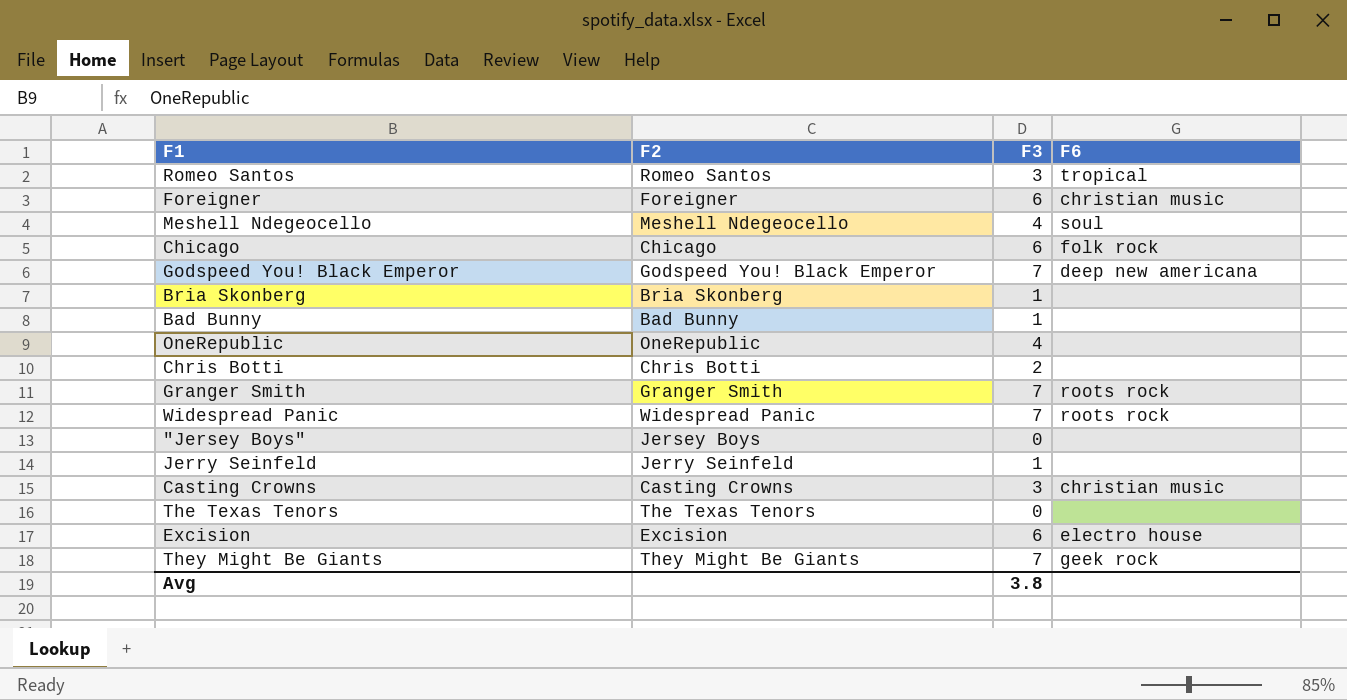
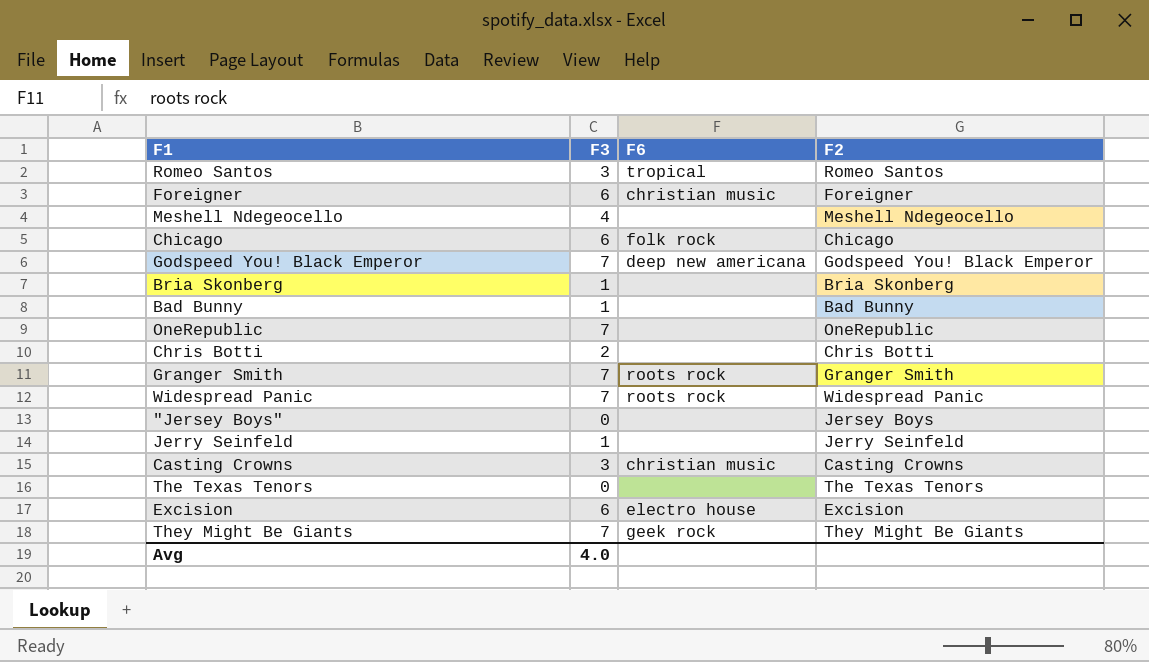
column F2 | position: 2 -> 4
Meshell Ndegeocello | F6: soul -> none
OneRepublic | F3: 4 -> 7
Avg | F3: 3.8 -> 4.0

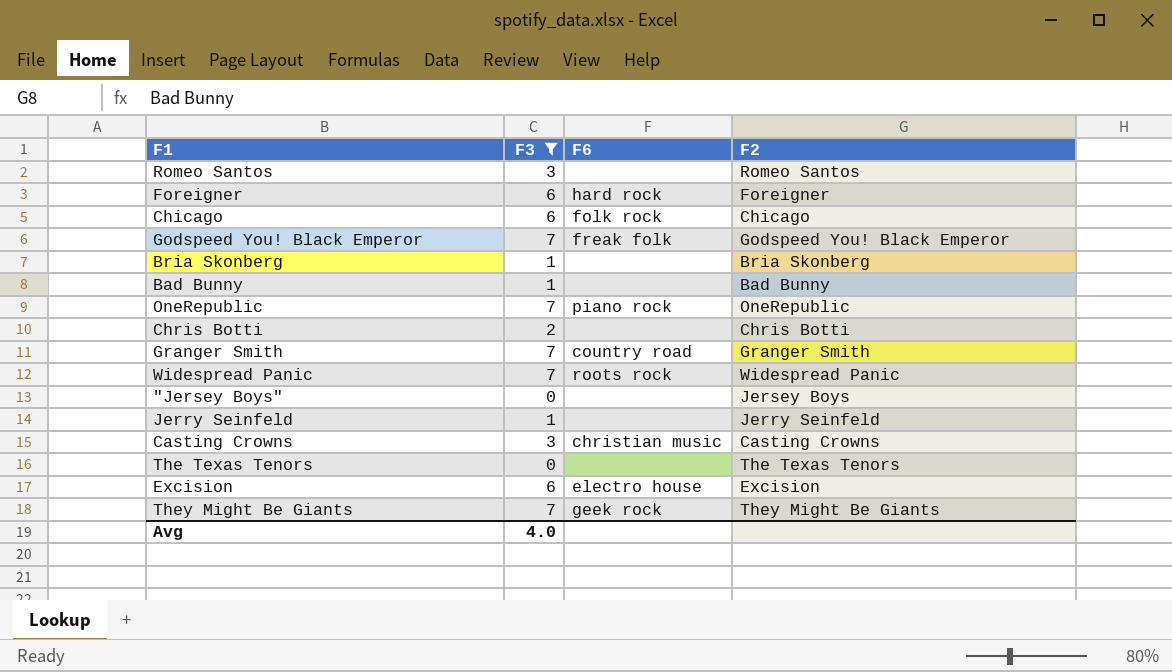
filter: none -> F3 != 4
Romeo Santos | F6: tropical -> none
Foreigner | F6: christian music -> hard rock
Godspeed You! Black Emperor | F6: deep new americana -> freak folk
OneRepublic | F6: none -> piano rock
Granger Smith | F6: roots rock -> country road

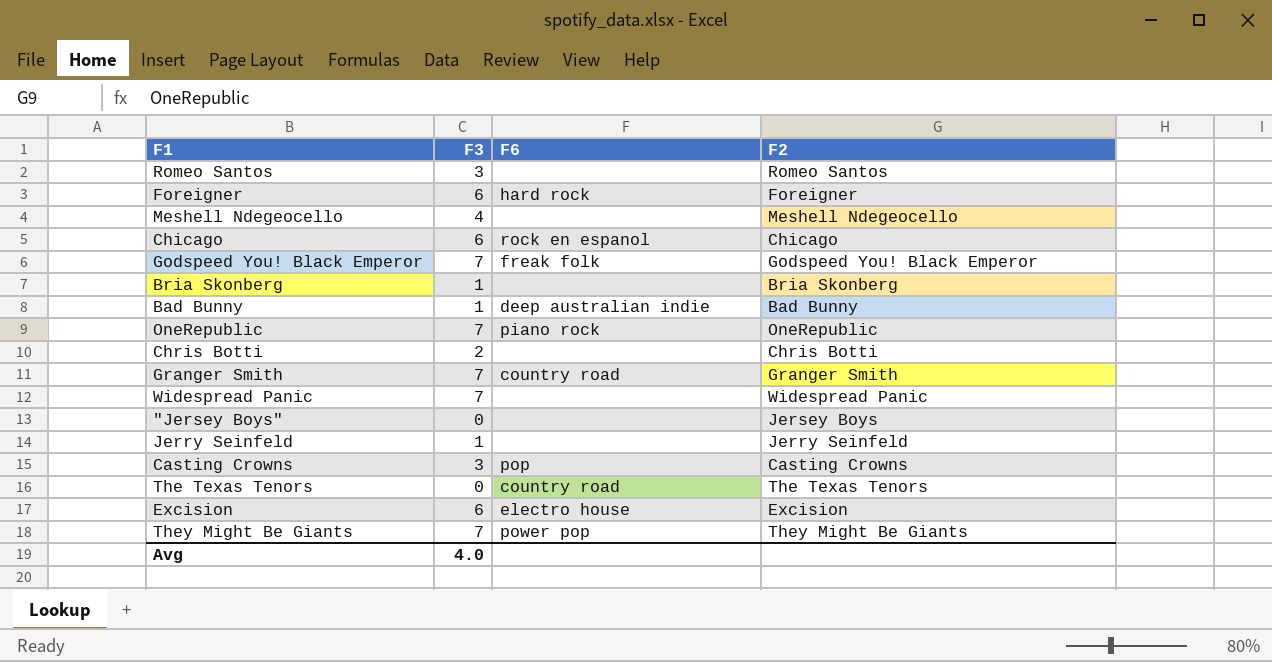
filter: F3 != 4 -> none
Chicago | F6: folk rock -> rock en espanol
Bad Bunny | F6: none -> deep australian indie
Widespread Panic | F6: roots rock -> none
Casting Crowns | F6: christian music -> pop
The Texas Tenors | F6: none -> country road
They Might Be Giants | F6: geek rock -> power pop

